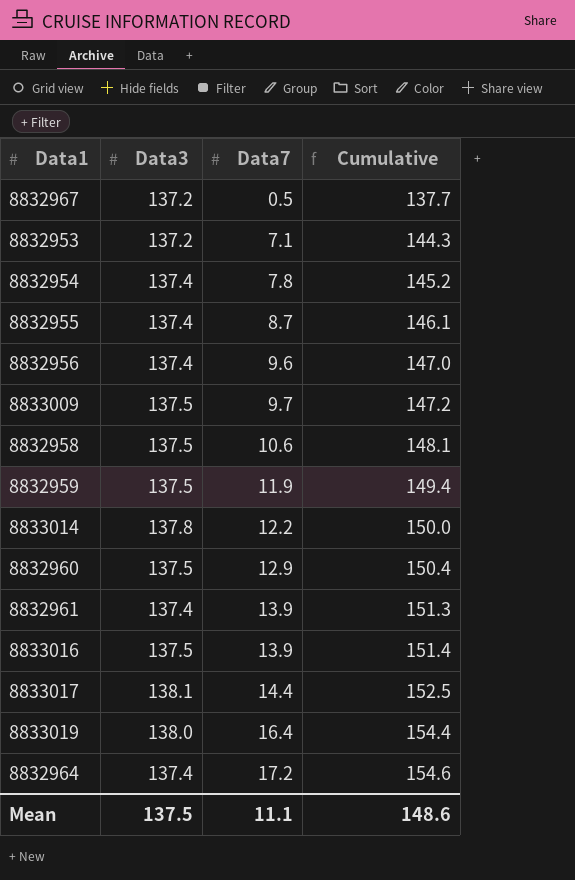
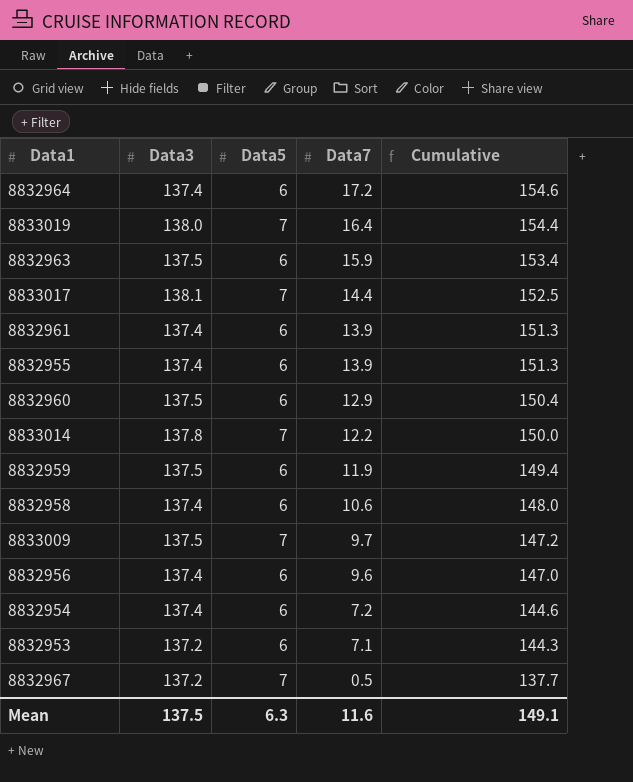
row order: Data7 ascending -> Data7 descending
column Data5 | position: none -> 3
row 8833016: 137.5 | 13.9 | 151.4 -> none
row 8832963: none -> 137.5 | 6 | 15.9 | 153.4
8832955 | Data7: 8.7 -> 13.9
8832955 | Cumulative: 146.1 -> 151.3
8832958 | Data3: 137.5 -> 137.4
8832958 | Cumulative: 148.1 -> 148.0
8832954 | Data7: 7.8 -> 7.2
8832954 | Cumulative: 145.2 -> 144.6
Mean | Data7: 11.1 -> 11.6
Mean | Cumulative: 148.6 -> 149.1

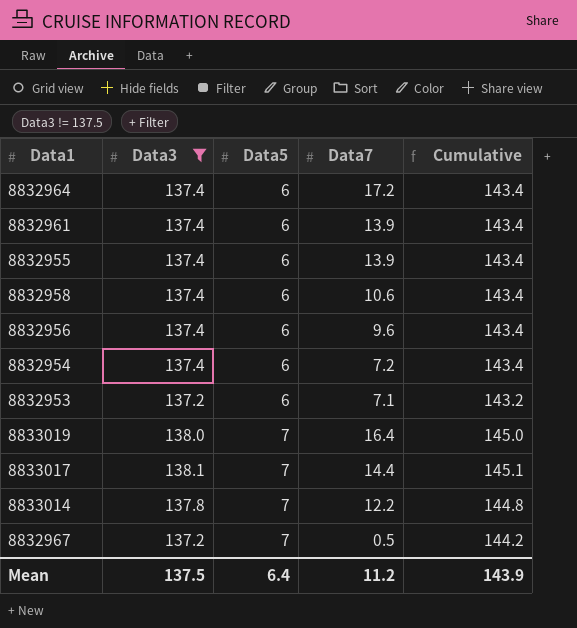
filter: none -> Data3 != 137.5
row order: Data7 descending -> Data5 ascending
column Cumulative | formula: [Data3] + [Data7] -> [Data3] + [Data5]
Mean | Data5: 6.3 -> 6.4
Mean | Data7: 11.6 -> 11.2
Mean | Cumulative: 149.1 -> 143.9

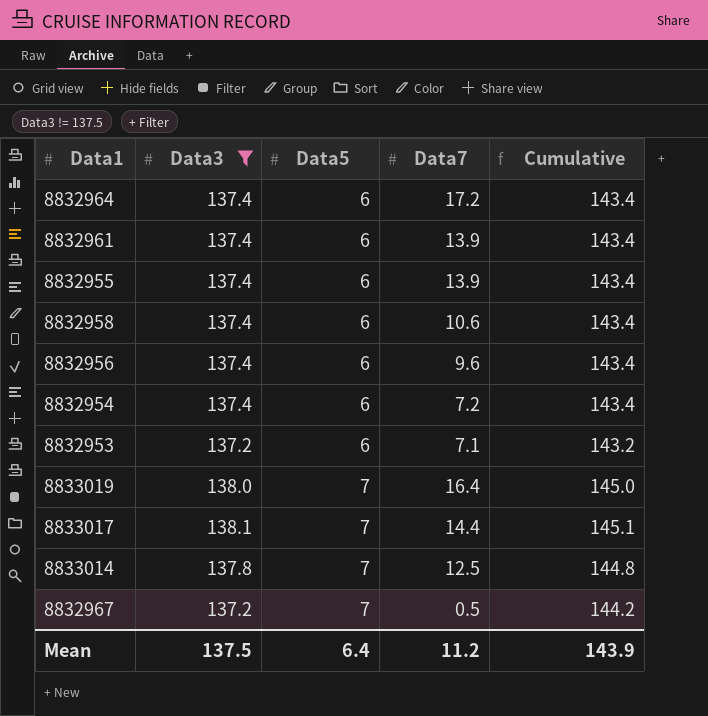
8833014 | Data7: 12.2 -> 12.5

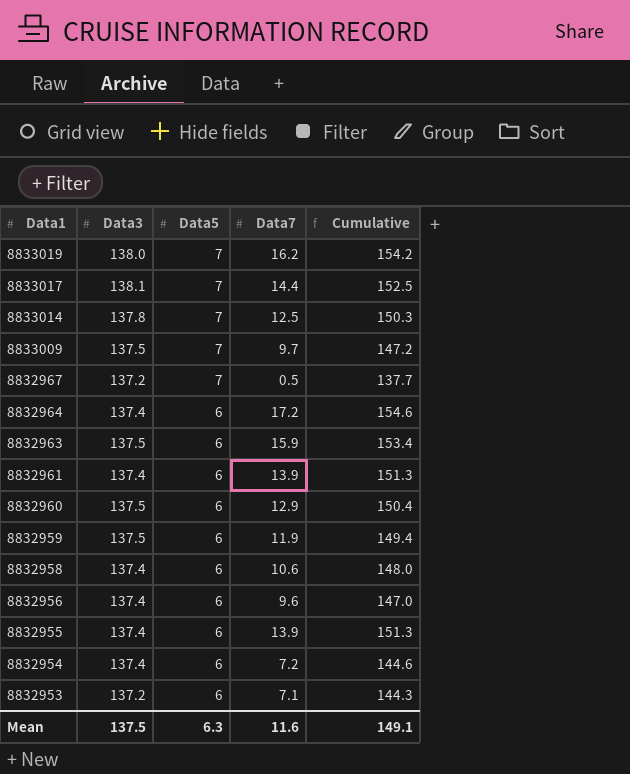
filter: Data3 != 137.5 -> none
row order: Data5 ascending -> Data1 descending
column Cumulative | formula: [Data3] + [Data5] -> [Data3] + [Data7]
8833019 | Data7: 16.4 -> 16.2
Mean | Data5: 6.4 -> 6.3
Mean | Data7: 11.2 -> 11.6
Mean | Cumulative: 143.9 -> 149.1

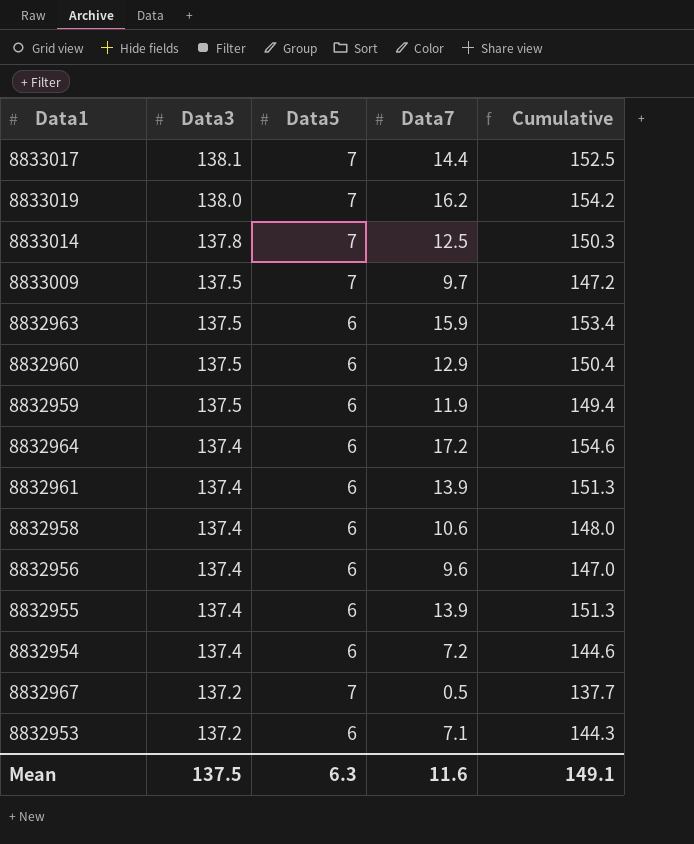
row order: Data1 descending -> Data3 descending

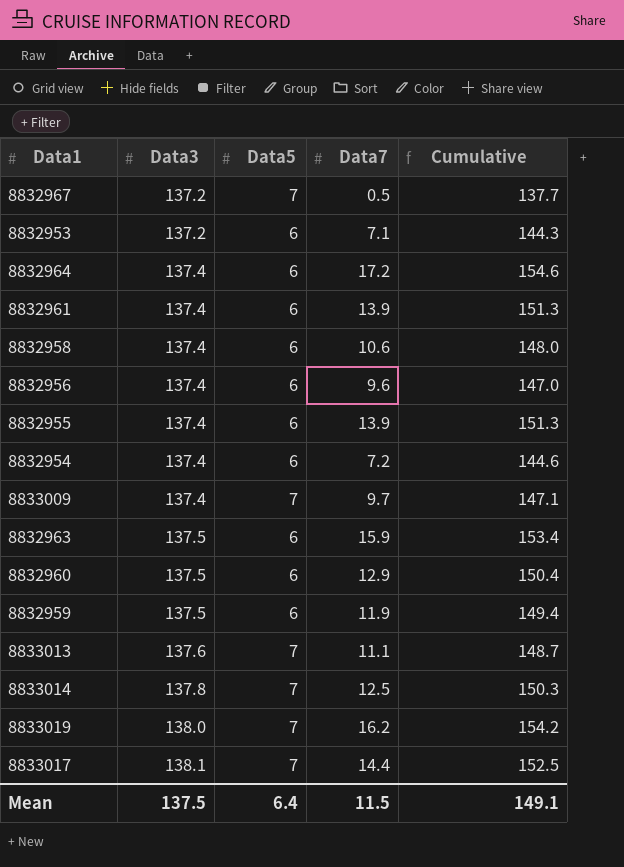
row order: Data3 descending -> Data3 ascending
8833009 | Data3: 137.5 -> 137.4
8833009 | Cumulative: 147.2 -> 147.1
row 8833013: none -> 137.6 | 7 | 11.1 | 148.7
Mean | Data5: 6.3 -> 6.4
Mean | Data7: 11.6 -> 11.5

